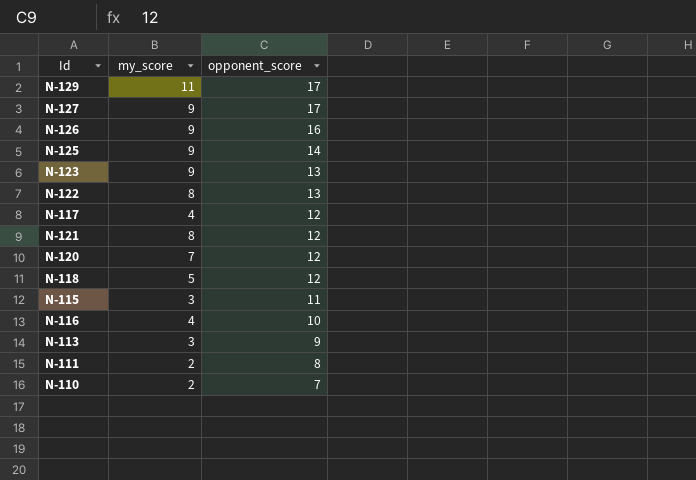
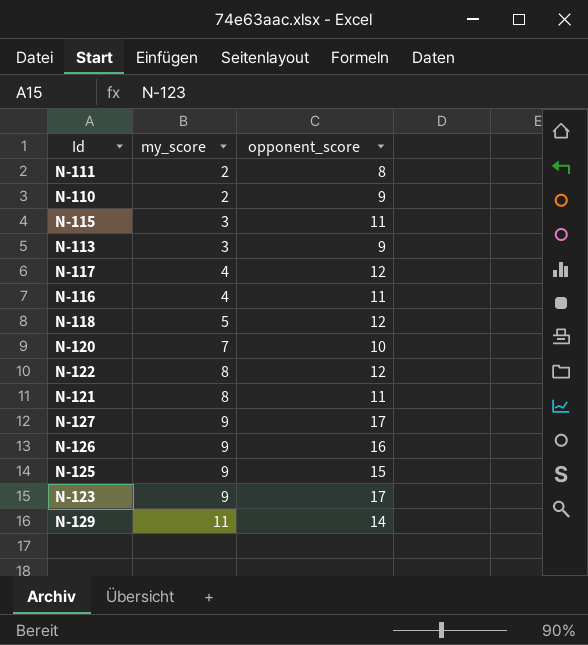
row order: opponent_score descending -> my_score ascending
N-110 | opponent_score: 7 -> 9
N-116 | opponent_score: 10 -> 11
N-120 | opponent_score: 12 -> 10
N-122 | opponent_score: 13 -> 12
N-121 | opponent_score: 12 -> 11
N-125 | opponent_score: 14 -> 15
N-123 | opponent_score: 13 -> 17
N-129 | opponent_score: 17 -> 14

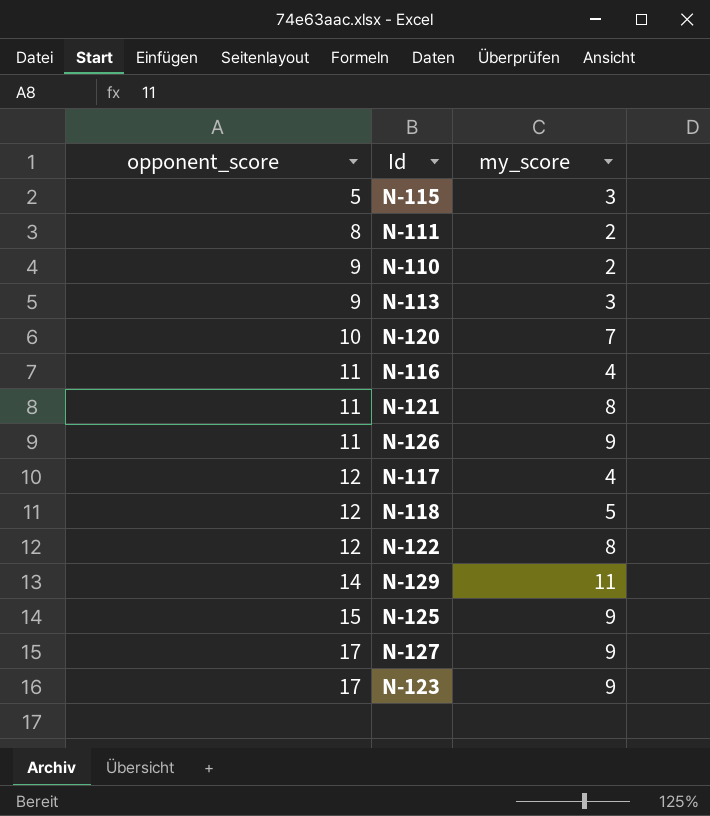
row order: my_score ascending -> opponent_score ascending
column opponent_score | position: 3 -> 1
N-115 | opponent_score: 11 -> 5
N-126 | opponent_score: 16 -> 11

